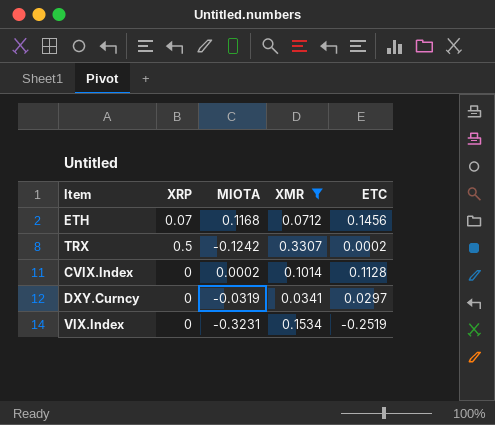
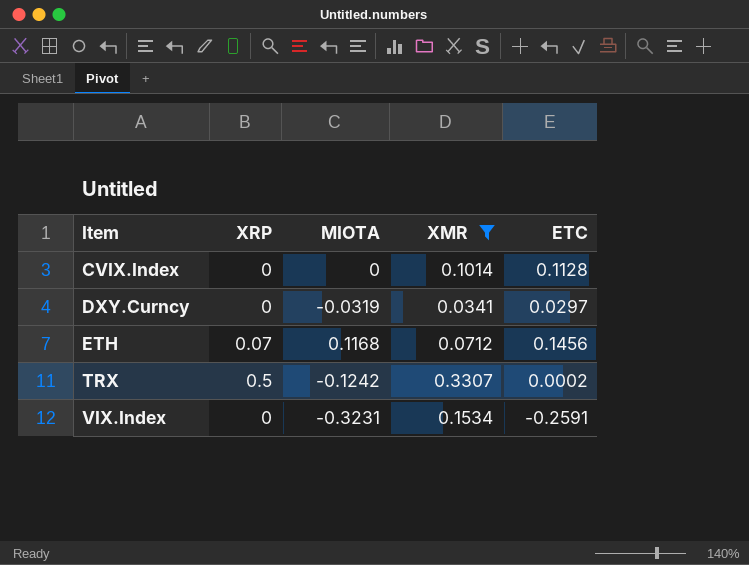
row order: none -> Item ascending
CVIX.Index | MIOTA: 0.0002 -> 0
VIX.Index | ETC: -0.2519 -> -0.2591

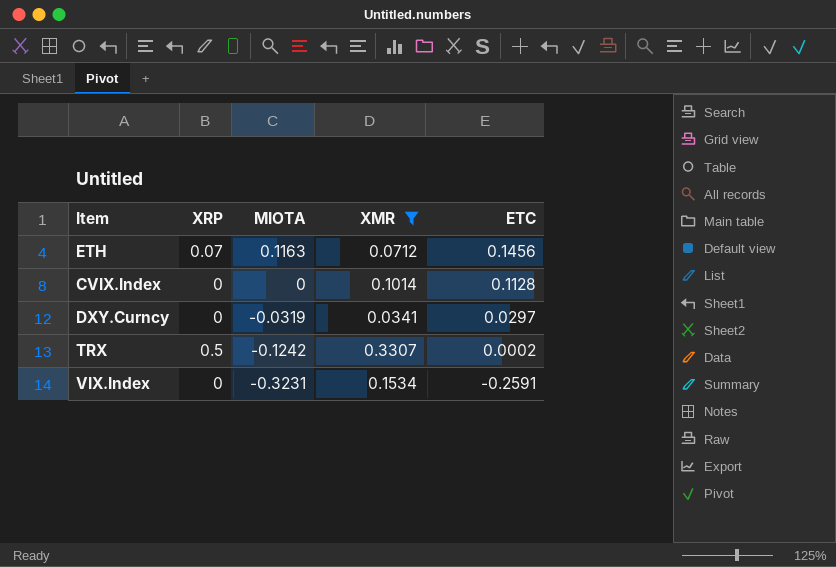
row order: Item ascending -> MIOTA descending
ETH | MIOTA: 0.1168 -> 0.1163

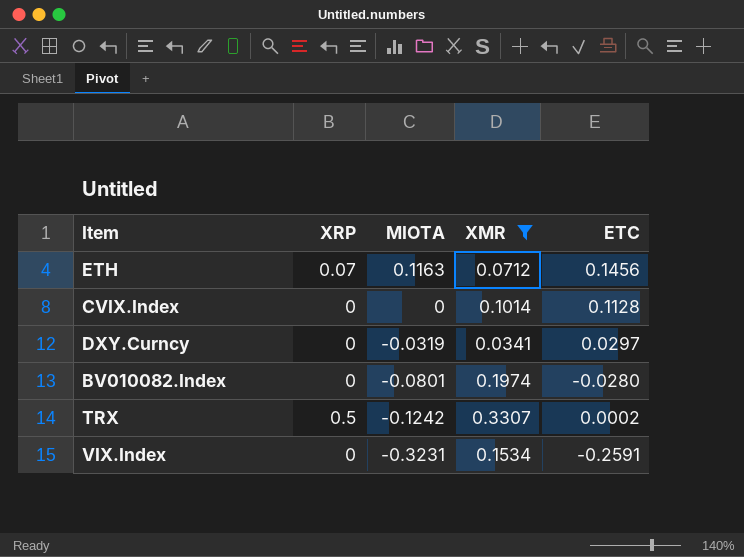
row BV010082.Index: none -> 0 | -0.0801 | 0.1974 | -0.0280

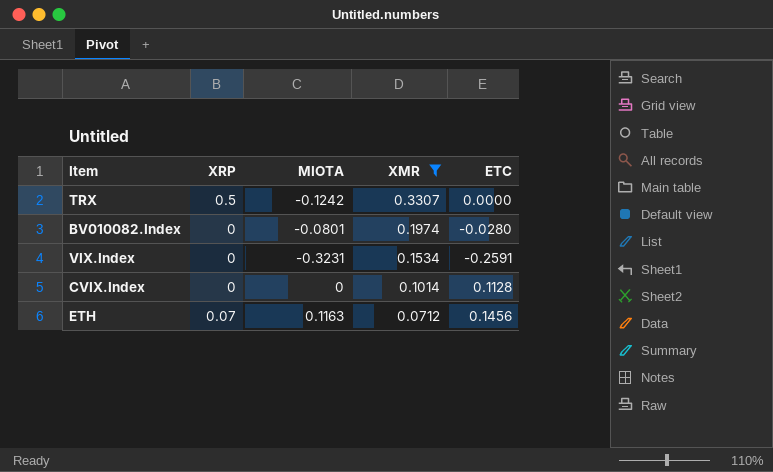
row order: MIOTA descending -> XMR descending
row DXY.Curncy: 0 | -0.0319 | 0.0341 | 0.0297 -> none
TRX | ETC: 0.0002 -> 0.0000

